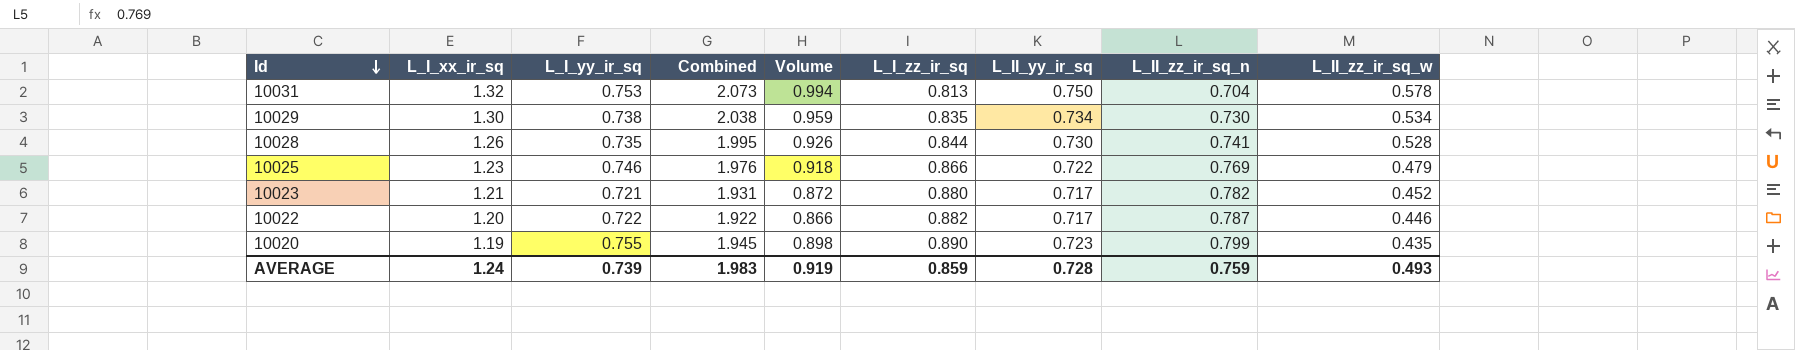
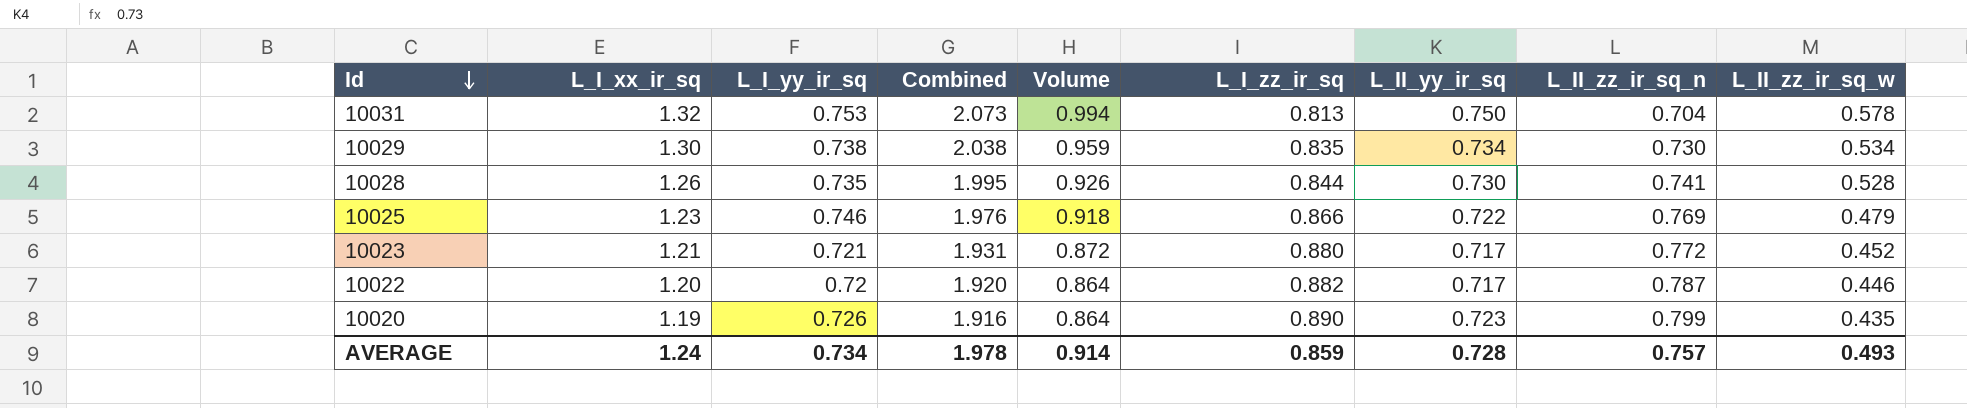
10023 | L_II_zz_ir_sq_n: 0.782 -> 0.772
10022 | L_I_yy_ir_sq: 0.722 -> 0.72
10022 | Combined: 1.922 -> 1.920
10022 | Volume: 0.866 -> 0.864
10020 | L_I_yy_ir_sq: 0.755 -> 0.726
10020 | Combined: 1.945 -> 1.916
10020 | Volume: 0.898 -> 0.864
AVERAGE | L_I_yy_ir_sq: 0.739 -> 0.734
AVERAGE | Combined: 1.983 -> 1.978
AVERAGE | Volume: 0.919 -> 0.914
AVERAGE | L_II_zz_ir_sq_n: 0.759 -> 0.757

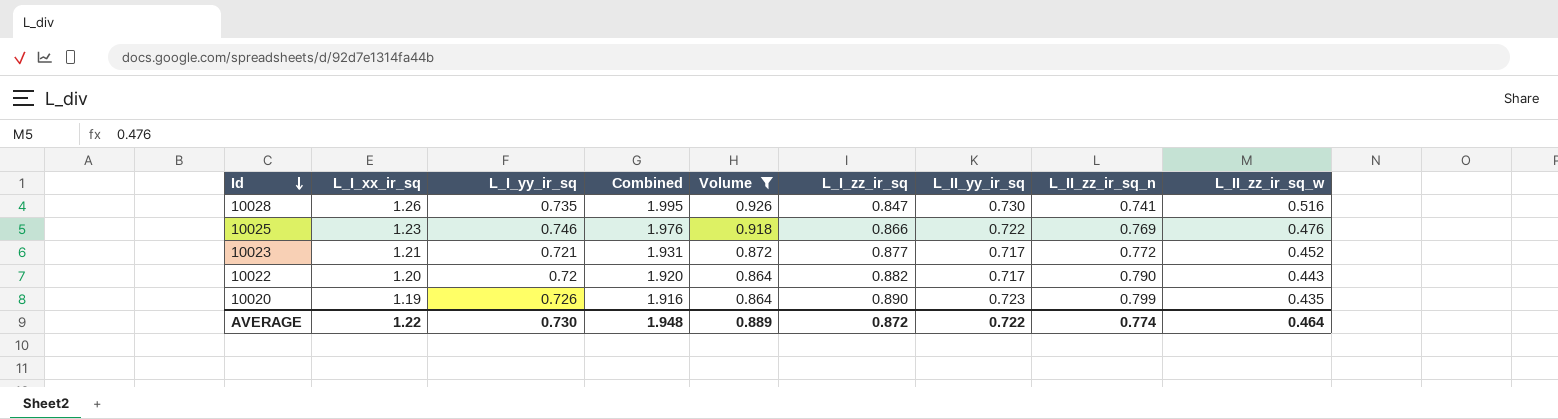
filter: none -> Volume <= 0.926
10028 | L_I_zz_ir_sq: 0.844 -> 0.847
10028 | L_II_zz_ir_sq_w: 0.528 -> 0.516
10025 | L_II_zz_ir_sq_w: 0.479 -> 0.476
10023 | L_I_zz_ir_sq: 0.880 -> 0.877
10022 | L_II_zz_ir_sq_n: 0.787 -> 0.790
10022 | L_II_zz_ir_sq_w: 0.446 -> 0.443
AVERAGE | L_I_xx_ir_sq: 1.24 -> 1.22
AVERAGE | L_I_yy_ir_sq: 0.734 -> 0.730
AVERAGE | Combined: 1.978 -> 1.948
AVERAGE | Volume: 0.914 -> 0.889
AVERAGE | L_I_zz_ir_sq: 0.859 -> 0.872
AVERAGE | L_II_yy_ir_sq: 0.728 -> 0.722
AVERAGE | L_II_zz_ir_sq_n: 0.757 -> 0.774
AVERAGE | L_II_zz_ir_sq_w: 0.493 -> 0.464

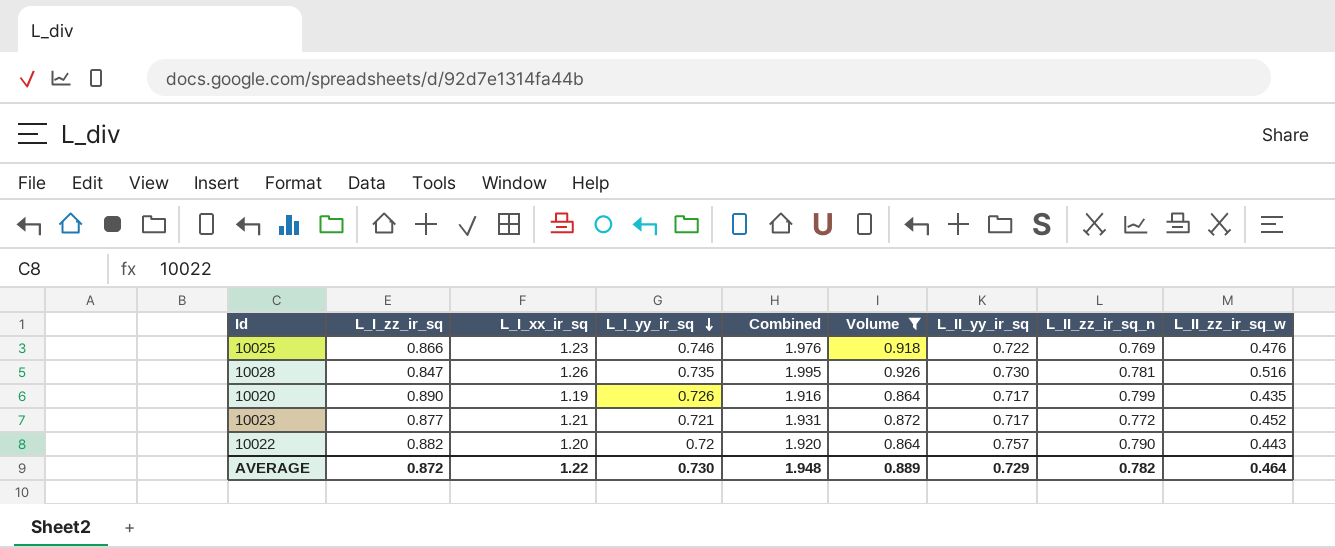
row order: Id descending -> L_I_yy_ir_sq descending
column L_I_zz_ir_sq | position: 6 -> 2
10028 | L_II_zz_ir_sq_n: 0.741 -> 0.781
10020 | L_II_yy_ir_sq: 0.723 -> 0.717
10022 | L_II_yy_ir_sq: 0.717 -> 0.757
AVERAGE | L_II_yy_ir_sq: 0.722 -> 0.729
AVERAGE | L_II_zz_ir_sq_n: 0.774 -> 0.782

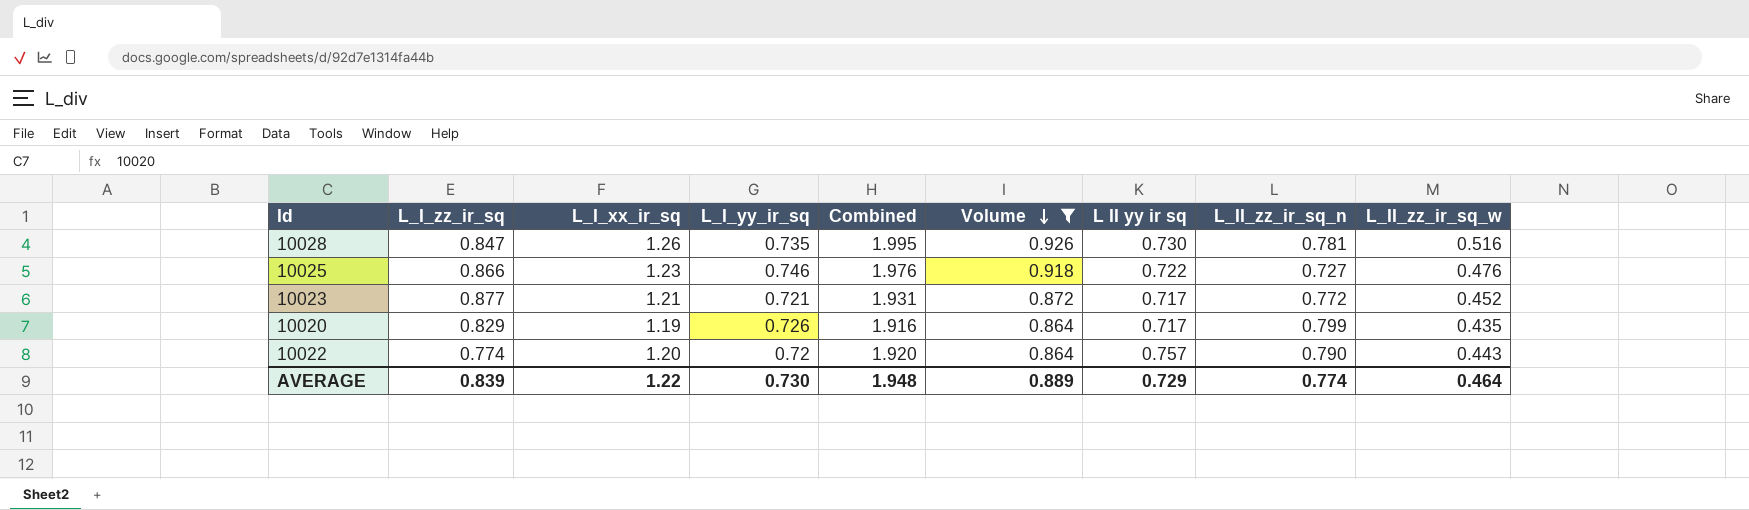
row order: L_I_yy_ir_sq descending -> Volume descending
column name: L_II_yy_ir_sq -> L II yy ir sq
10025 | L_II_zz_ir_sq_n: 0.769 -> 0.727
10020 | L_I_zz_ir_sq: 0.890 -> 0.829
10022 | L_I_zz_ir_sq: 0.882 -> 0.774
AVERAGE | L_I_zz_ir_sq: 0.872 -> 0.839
AVERAGE | L_II_zz_ir_sq_n: 0.782 -> 0.774

